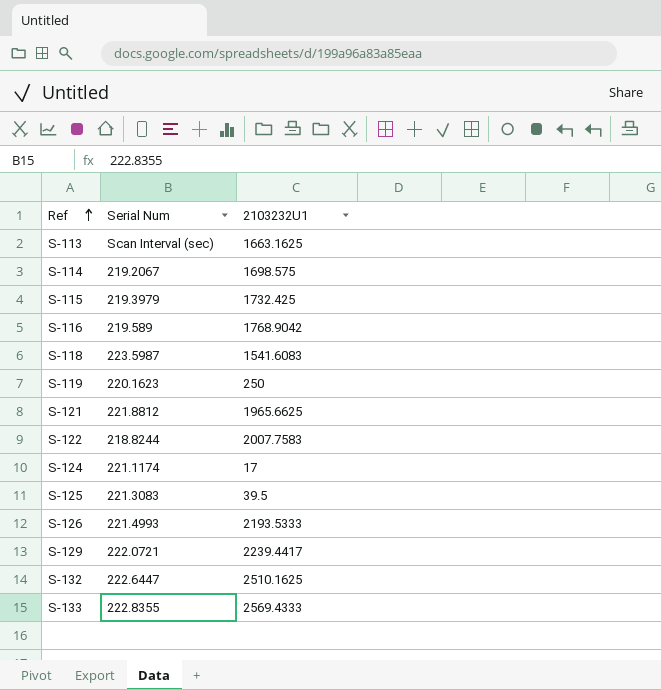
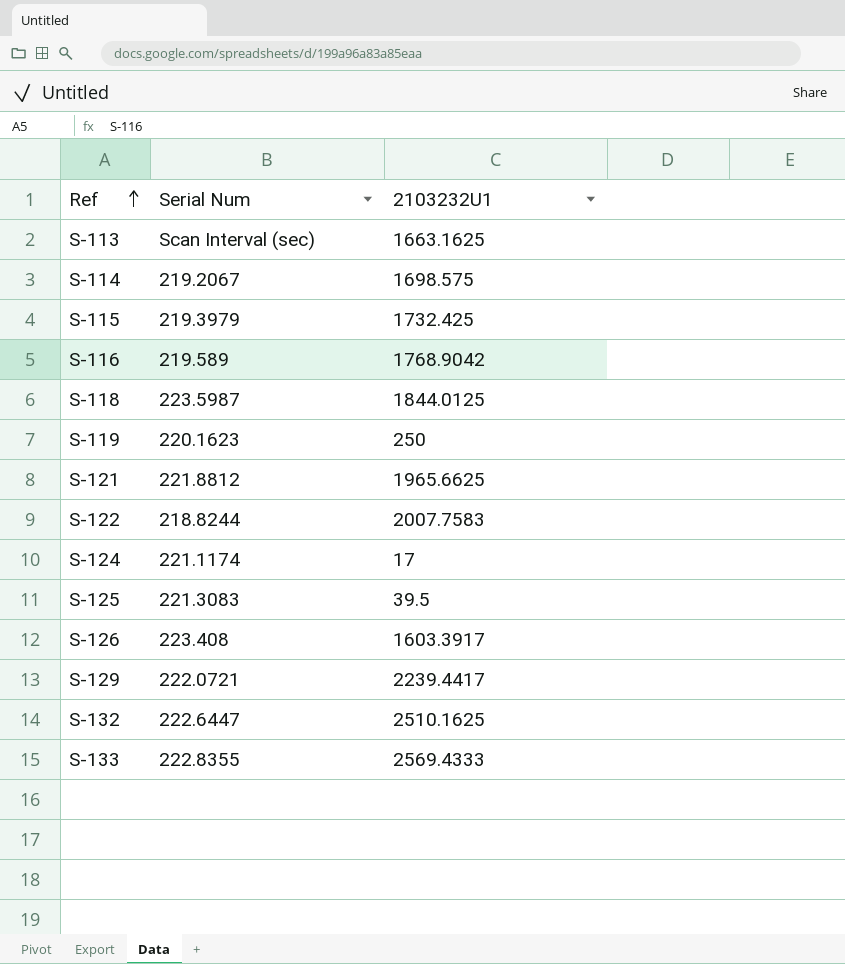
S-118 | 2103232U1: 1541.6083 -> 1844.0125
S-126 | Serial Num: 221.4993 -> 223.408
S-126 | 2103232U1: 2193.5333 -> 1603.3917

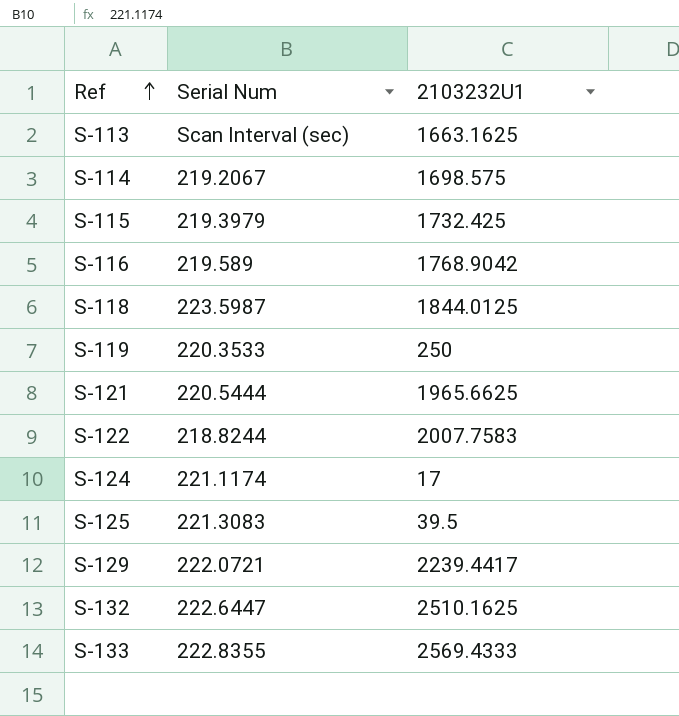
row S-126: 223.408 | 1603.3917 -> none
S-119 | Serial Num: 220.1623 -> 220.3533
S-121 | Serial Num: 221.8812 -> 220.5444

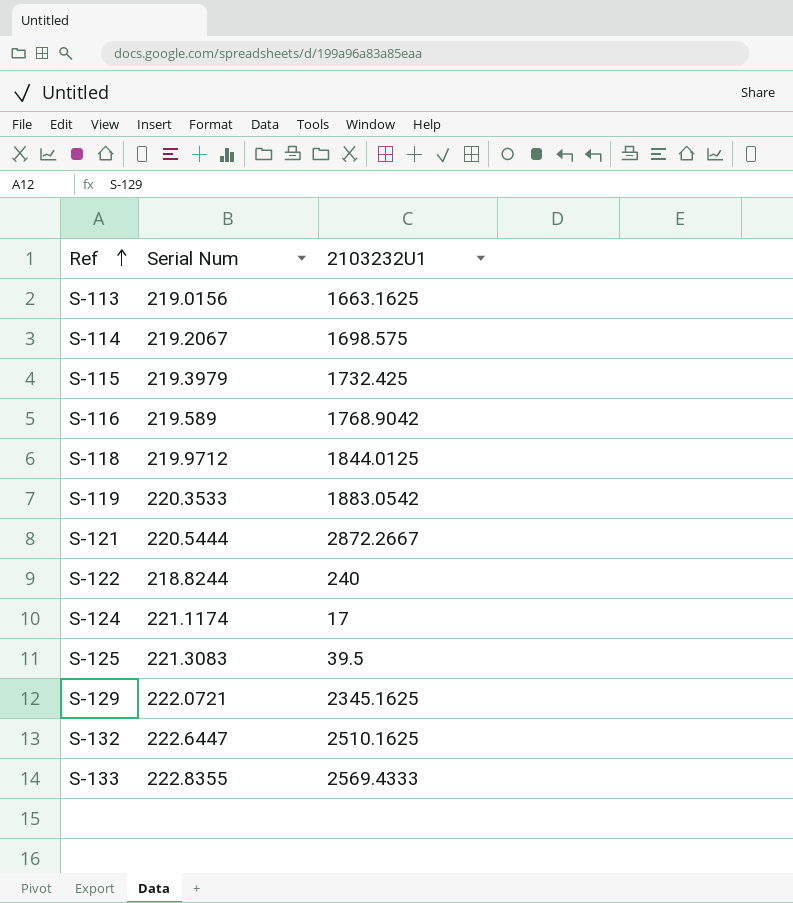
S-113 | Serial Num: Scan Interval (sec) -> 219.0156
S-118 | Serial Num: 223.5987 -> 219.9712
S-119 | 2103232U1: 250 -> 1883.0542
S-121 | 2103232U1: 1965.6625 -> 2872.2667
S-122 | 2103232U1: 2007.7583 -> 240
S-129 | 2103232U1: 2239.4417 -> 2345.1625

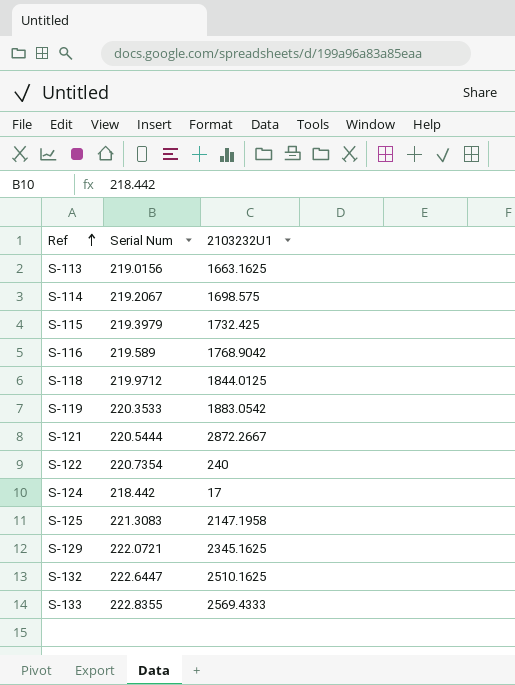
S-122 | Serial Num: 218.8244 -> 220.7354
S-124 | Serial Num: 221.1174 -> 218.442
S-125 | 2103232U1: 39.5 -> 2147.1958

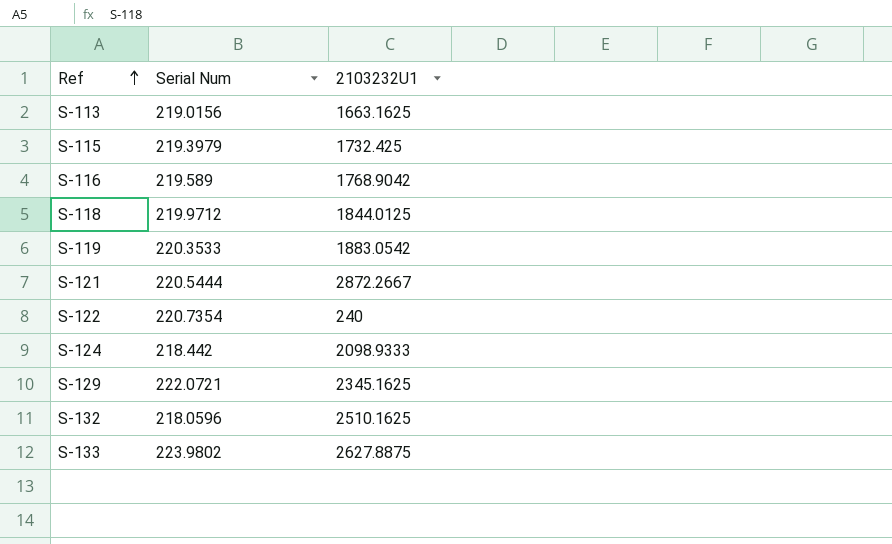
row S-114: 219.2067 | 1698.575 -> none
row S-125: 221.3083 | 2147.1958 -> none
S-124 | 2103232U1: 17 -> 2098.9333
S-132 | Serial Num: 222.6447 -> 218.0596
S-133 | Serial Num: 222.8355 -> 223.9802
S-133 | 2103232U1: 2569.4333 -> 2627.8875

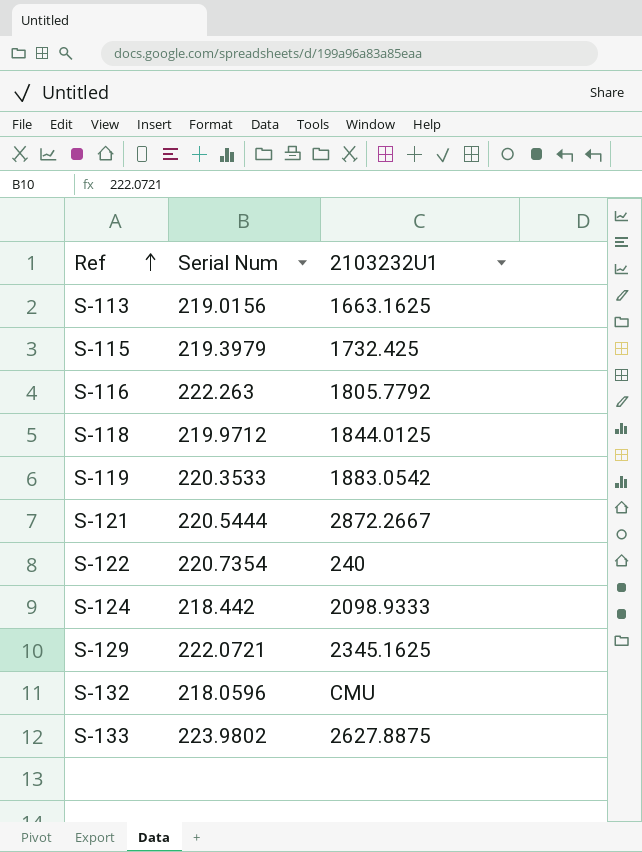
S-116 | Serial Num: 219.589 -> 222.263
S-116 | 2103232U1: 1768.9042 -> 1805.7792
S-132 | 2103232U1: 2510.1625 -> CMU

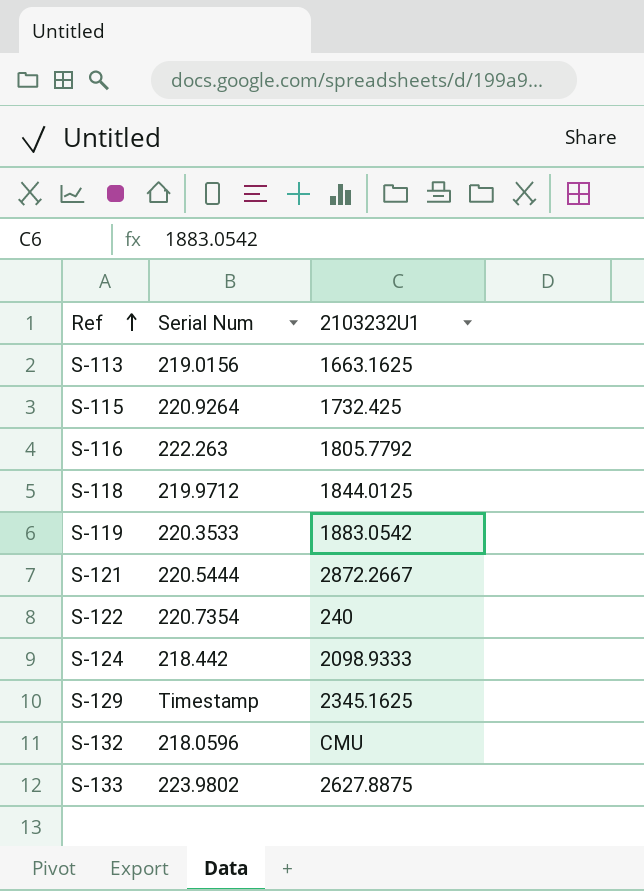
S-115 | Serial Num: 219.3979 -> 220.9264
S-129 | Serial Num: 222.0721 -> Timestamp

